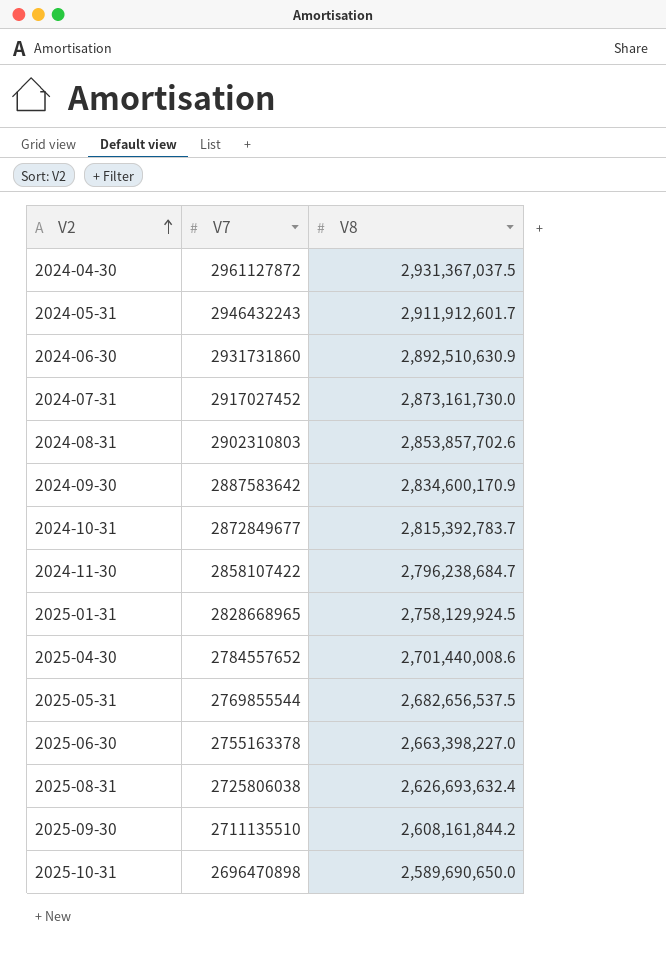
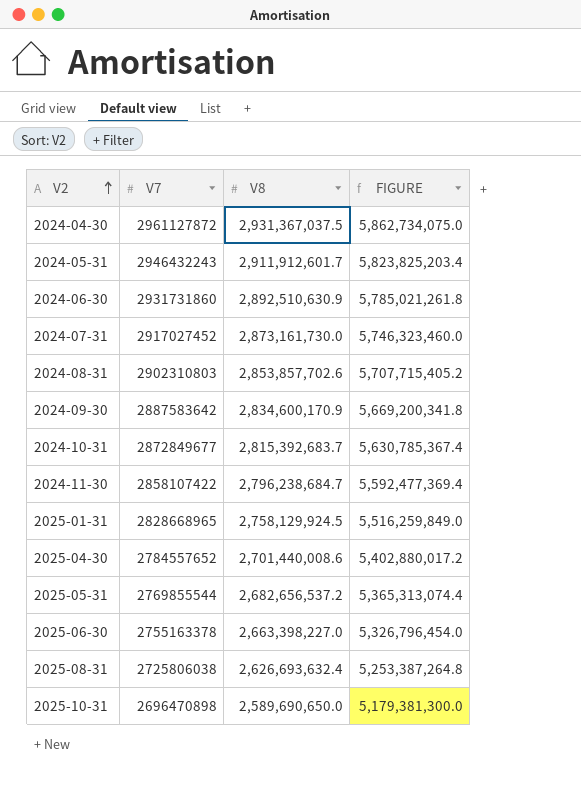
column FIGURE | formula: none -> [V8] * 2
row 2025-09-30: 2711135510 | 2,608,161,844.2 -> none
2024-10-31 | V8: 2,815,392,783.7 -> 2,815,392,683.7
2025-05-31 | V8: 2,682,656,537.5 -> 2,682,656,537.2

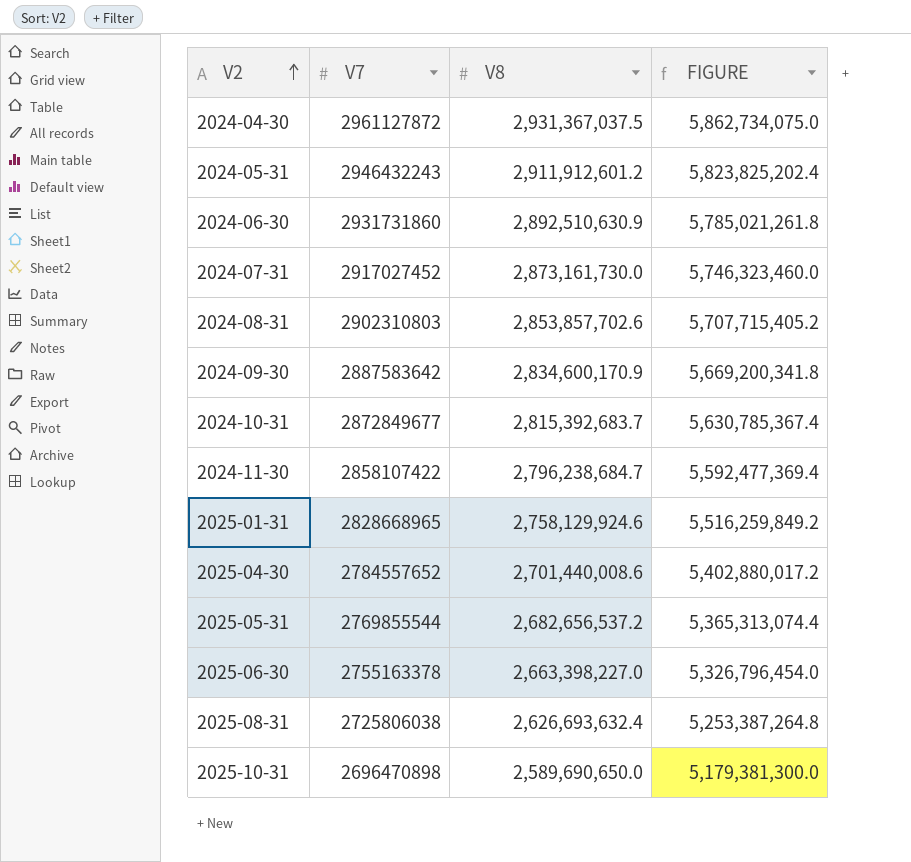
2024-05-31 | V8: 2,911,912,601.7 -> 2,911,912,601.2
2024-05-31 | FIGURE: 5,823,825,203.4 -> 5,823,825,202.4
2025-01-31 | V8: 2,758,129,924.5 -> 2,758,129,924.6
2025-01-31 | FIGURE: 5,516,259,849.0 -> 5,516,259,849.2

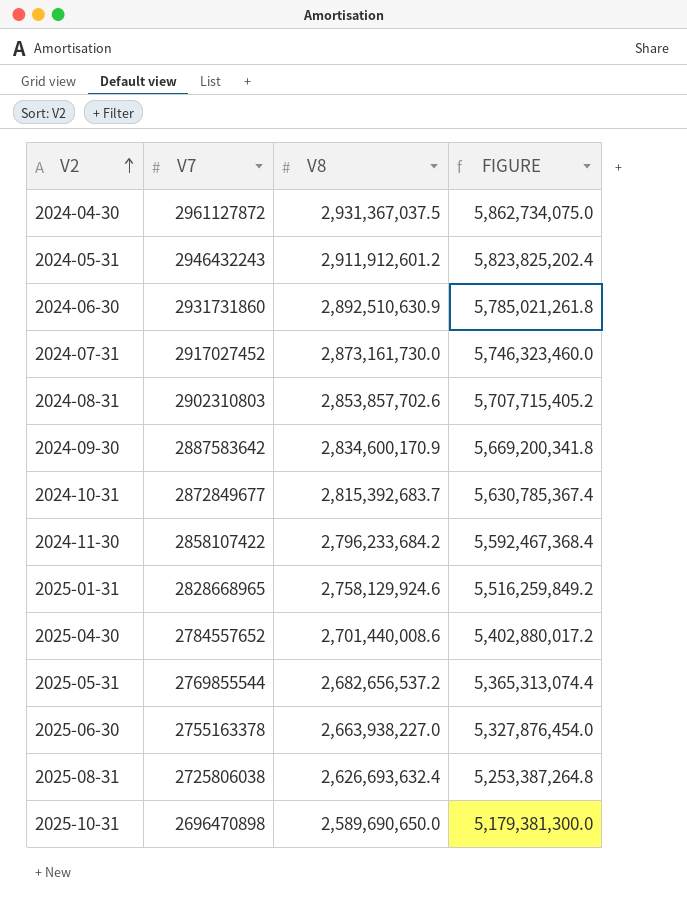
2024-11-30 | V8: 2,796,238,684.7 -> 2,796,233,684.2
2024-11-30 | FIGURE: 5,592,477,369.4 -> 5,592,467,368.4
2025-06-30 | V8: 2,663,398,227.0 -> 2,663,938,227.0
2025-06-30 | FIGURE: 5,326,796,454.0 -> 5,327,876,454.0

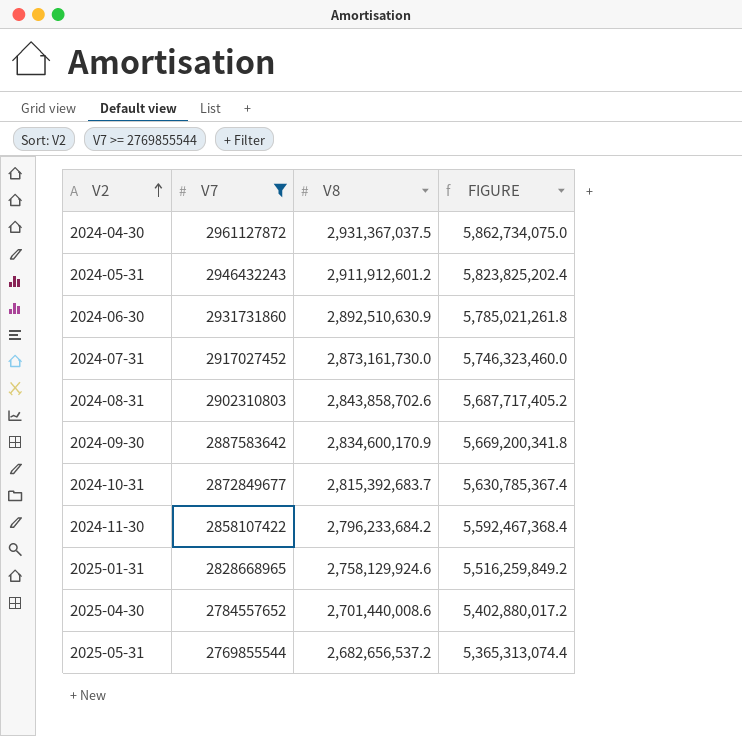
filter: none -> V7 >= 2769855544
2024-08-31 | V8: 2,853,857,702.6 -> 2,843,858,702.6
2024-08-31 | FIGURE: 5,707,715,405.2 -> 5,687,717,405.2

